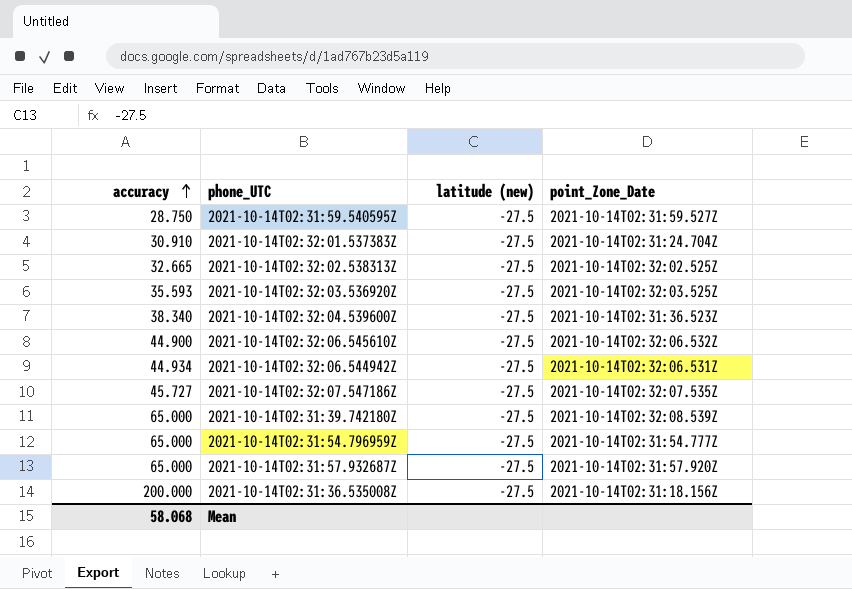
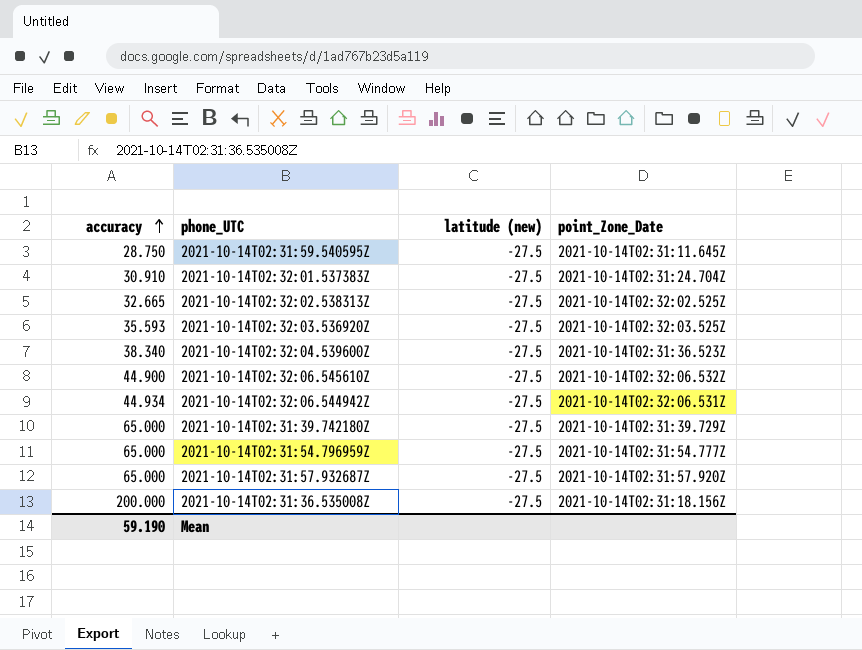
row 2021-10-14T02:32:07.547186Z: 45.727 | -27.5 | 2021-10-14T02:32:07.535Z -> none
2021-10-14T02:31:59.540595Z | point_Zone_Date: 2021-10-14T02:31:59.527Z -> 2021-10-14T02:31:11.645Z
2021-10-14T02:31:39.742180Z | point_Zone_Date: 2021-10-14T02:32:08.539Z -> 2021-10-14T02:31:39.729Z
Mean | accuracy: 58.068 -> 59.190

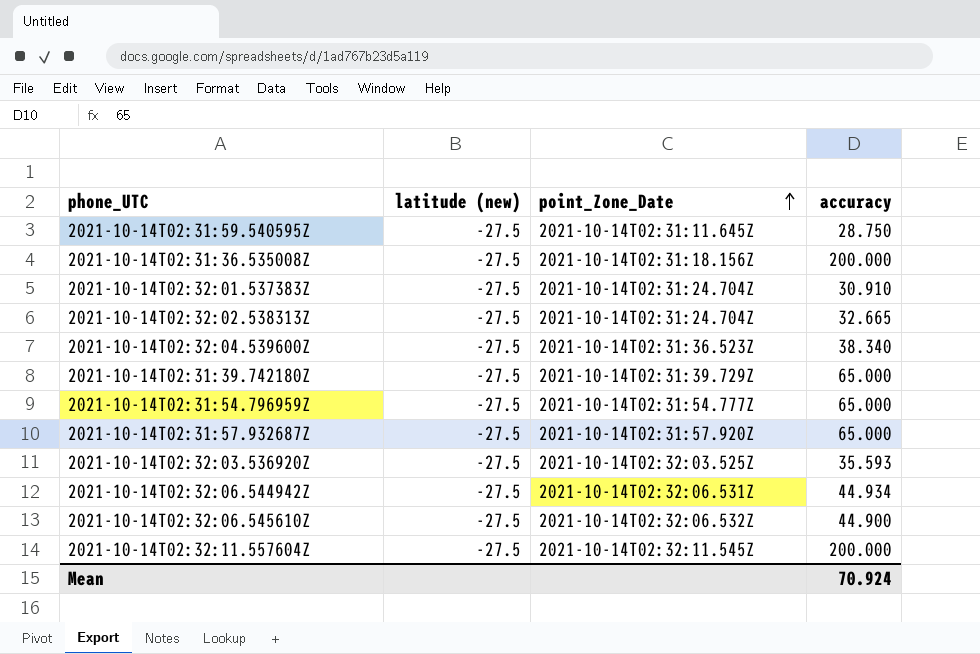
row order: accuracy ascending -> point_Zone_Date ascending
column accuracy | position: 1 -> 4
2021-10-14T02:32:02.538313Z | point_Zone_Date: 2021-10-14T02:32:02.525Z -> 2021-10-14T02:31:24.704Z
row 2021-10-14T02:32:11.557604Z: none -> -27.5 | 2021-10-14T02:32:11.545Z | 200.000
Mean | accuracy: 59.190 -> 70.924

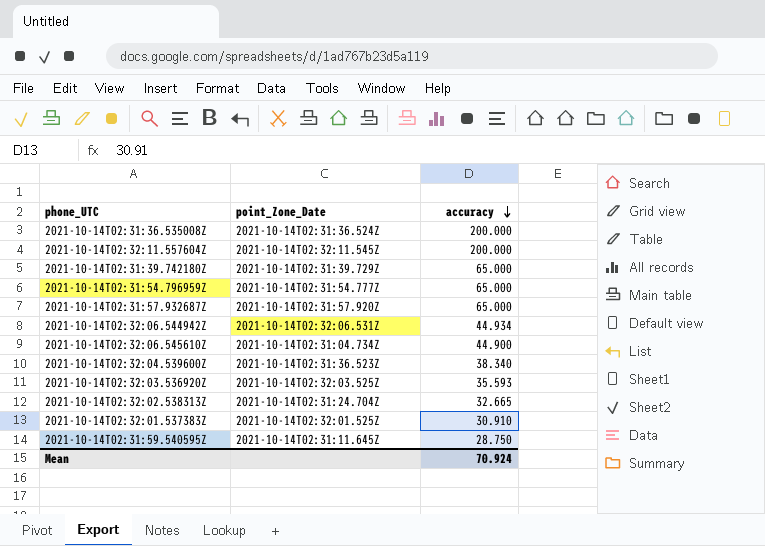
row order: point_Zone_Date ascending -> accuracy descending
column latitude (new) | position: 2 -> none
2021-10-14T02:31:36.535008Z | point_Zone_Date: 2021-10-14T02:31:18.156Z -> 2021-10-14T02:31:36.524Z
2021-10-14T02:32:06.545610Z | point_Zone_Date: 2021-10-14T02:32:06.532Z -> 2021-10-14T02:31:04.734Z
2021-10-14T02:32:01.537383Z | point_Zone_Date: 2021-10-14T02:31:24.704Z -> 2021-10-14T02:32:01.525Z

